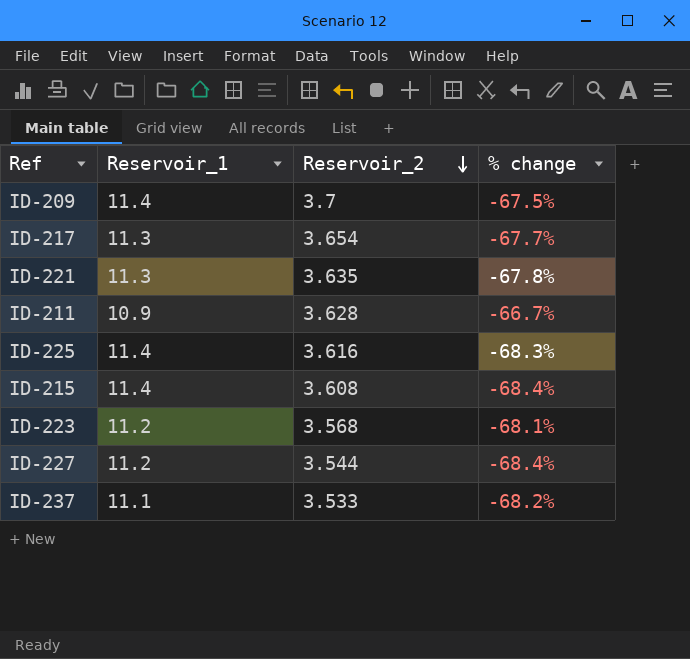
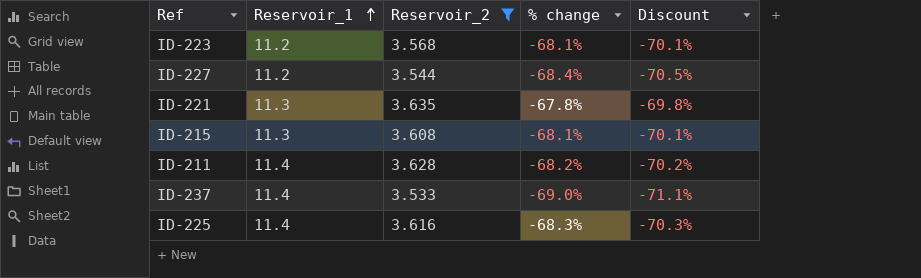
filter: none -> Reservoir_2 <= 3.635
row order: Reservoir_2 descending -> Reservoir_1 ascending
column Discount | formula: none -> [% change] * 1.03
ID-215 | Reservoir_1: 11.4 -> 11.3
ID-215 | % change: -68.4% -> -68.1%
ID-211 | Reservoir_1: 10.9 -> 11.4
ID-211 | % change: -66.7% -> -68.2%
ID-237 | Reservoir_1: 11.1 -> 11.4
ID-237 | % change: -68.2% -> -69.0%

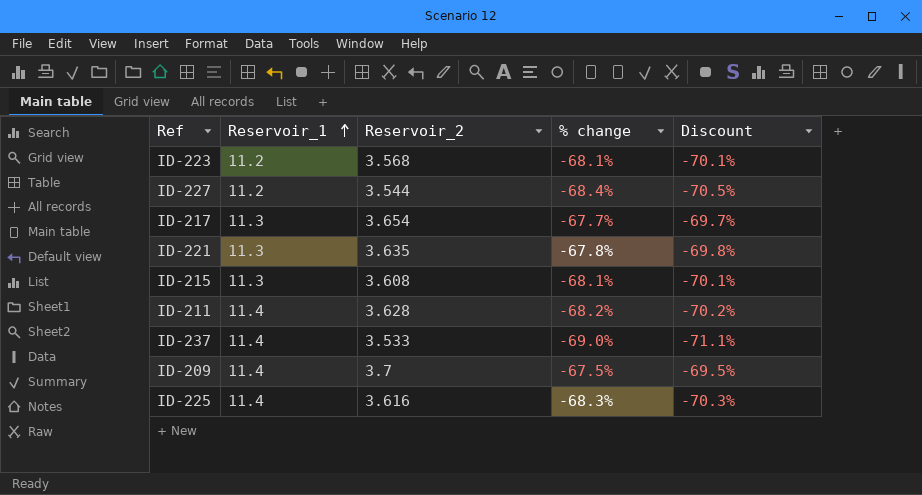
filter: Reservoir_2 <= 3.635 -> none

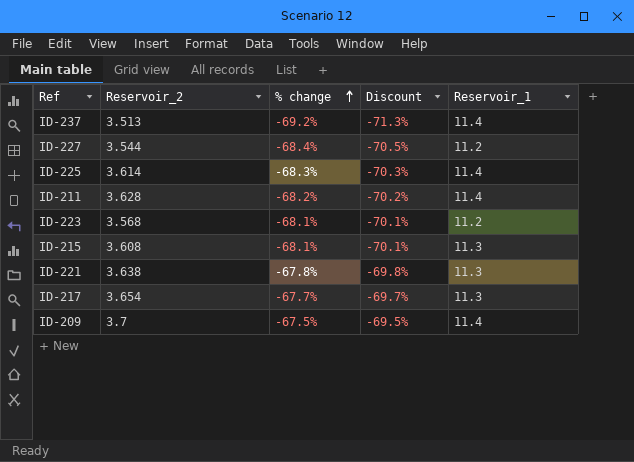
row order: Reservoir_1 ascending -> % change ascending
column Reservoir_1 | position: 2 -> 5
ID-237 | Reservoir_2: 3.533 -> 3.513
ID-237 | % change: -69.0% -> -69.2%
ID-237 | Discount: -71.1% -> -71.3%
ID-225 | Reservoir_2: 3.616 -> 3.614
ID-221 | Reservoir_2: 3.635 -> 3.638

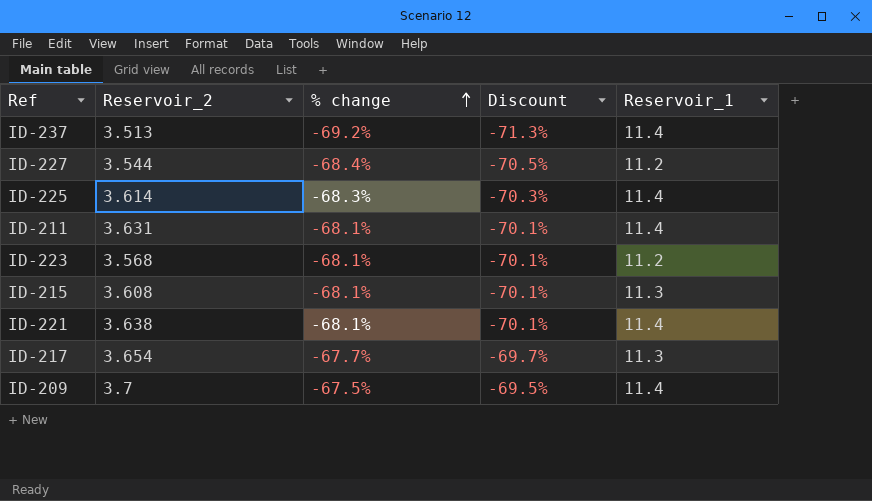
ID-211 | Reservoir_2: 3.628 -> 3.631
ID-211 | % change: -68.2% -> -68.1%
ID-211 | Discount: -70.2% -> -70.1%
ID-221 | % change: -67.8% -> -68.1%
ID-221 | Discount: -69.8% -> -70.1%
ID-221 | Reservoir_1: 11.3 -> 11.4

